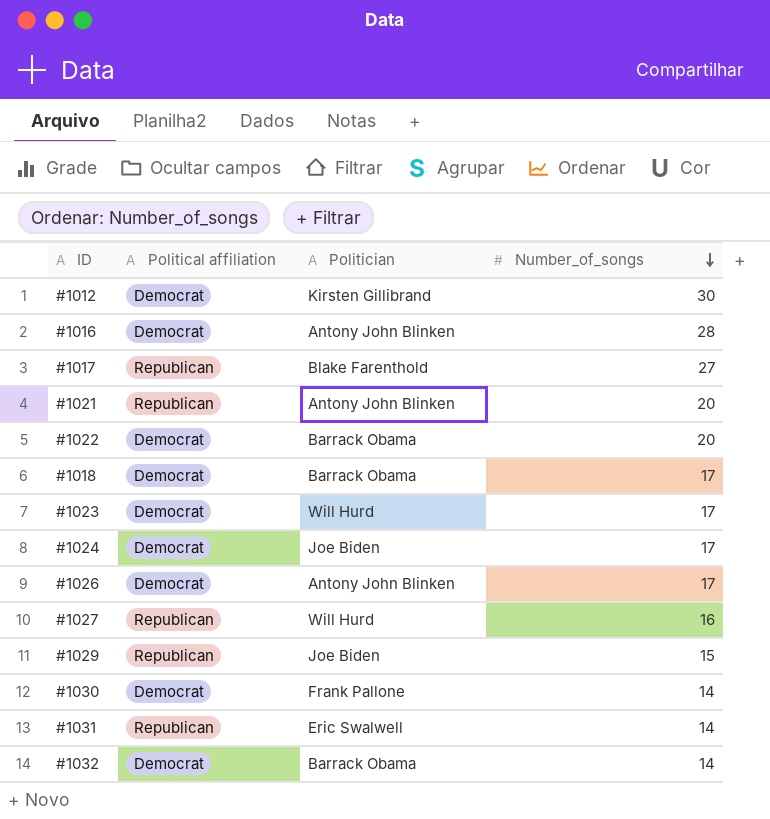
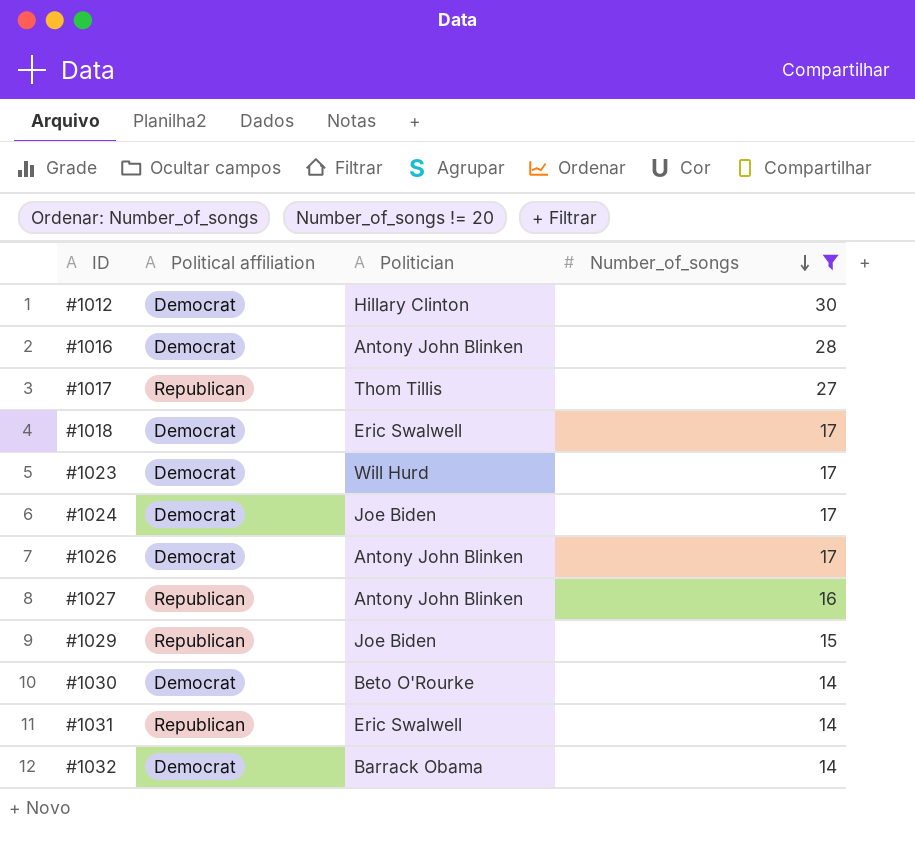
filter: none -> Number_of_songs != 20
#1012 | Politician: Kirsten Gillibrand -> Hillary Clinton
#1017 | Politician: Blake Farenthold -> Thom Tillis
#1018 | Politician: Barrack Obama -> Eric Swalwell
#1027 | Politician: Will Hurd -> Antony John Blinken
#1030 | Politician: Frank Pallone -> Beto O'Rourke

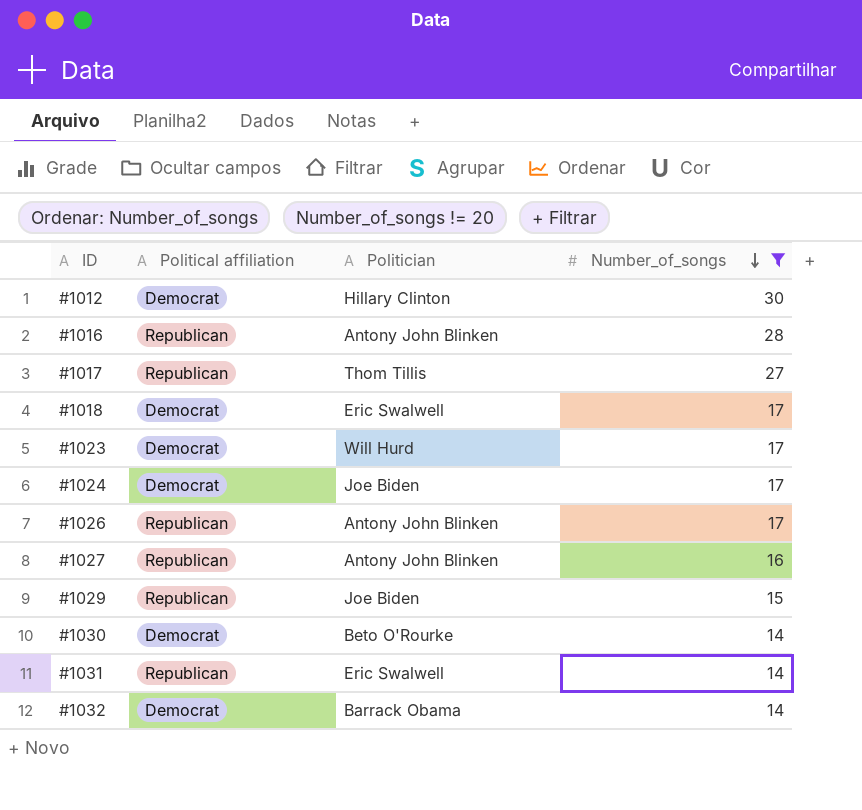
#1016 | Political affiliation: Democrat -> Republican
#1026 | Political affiliation: Democrat -> Republican

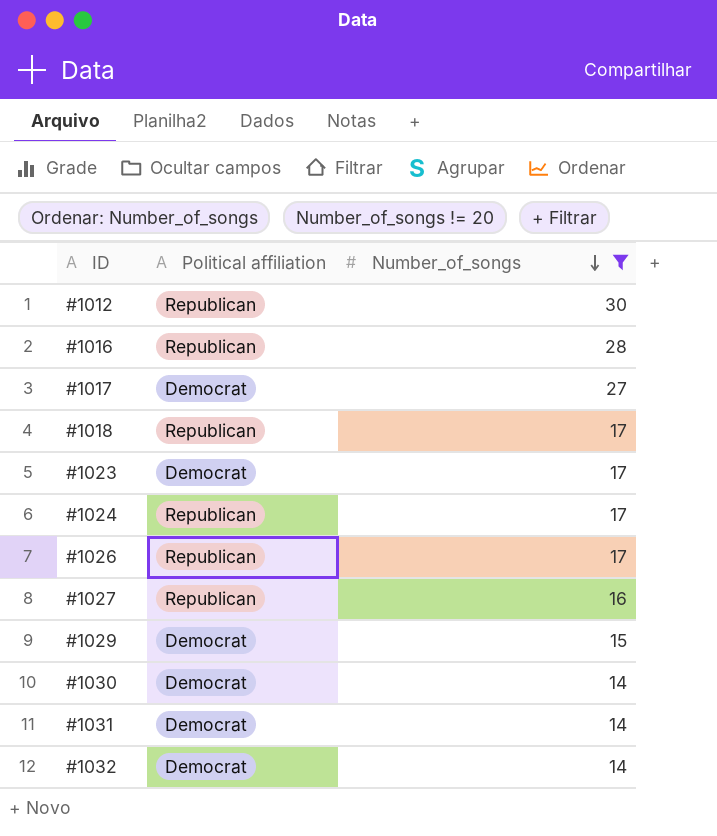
column Politician | position: 3 -> none
#1012 | Political affiliation: Democrat -> Republican
#1017 | Political affiliation: Republican -> Democrat
#1018 | Political affiliation: Democrat -> Republican
#1024 | Political affiliation: Democrat -> Republican
#1029 | Political affiliation: Republican -> Democrat
#1031 | Political affiliation: Republican -> Democrat

